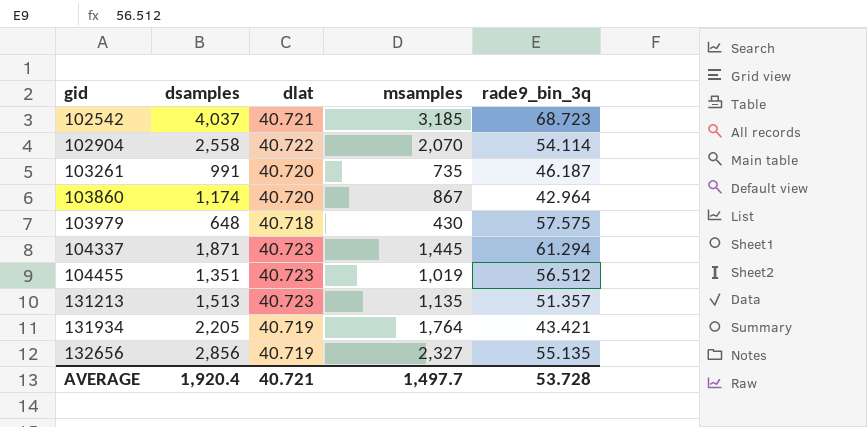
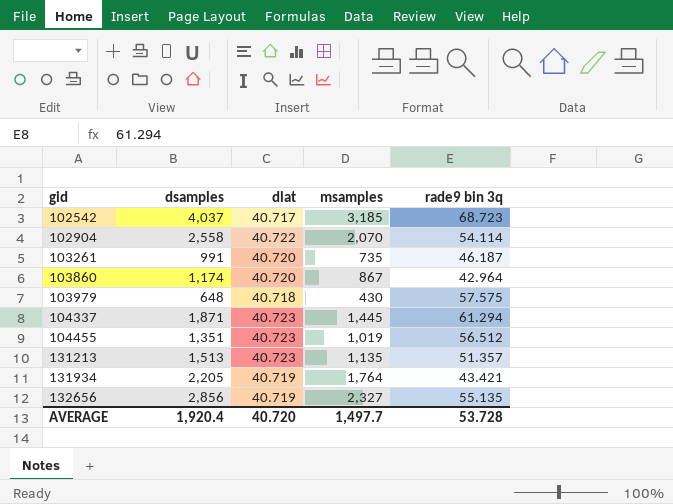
column name: rade9_bin_3q -> rade9 bin 3q
102542 | dlat: 40.721 -> 40.717
AVERAGE | dlat: 40.721 -> 40.720

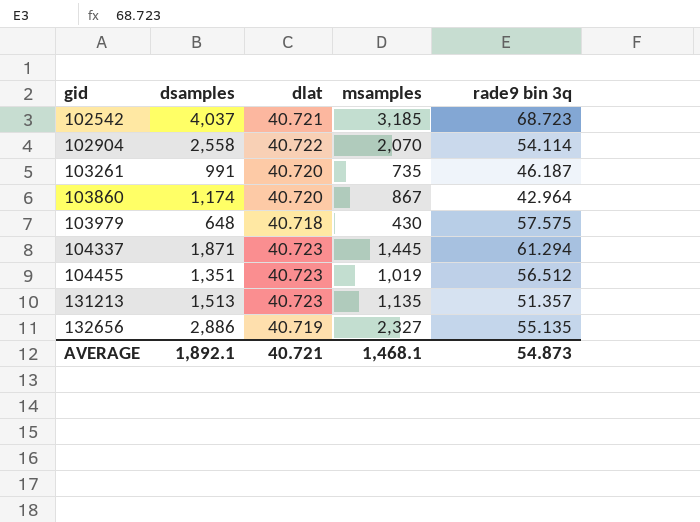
row 131934: 2,205 | 40.719 | 1,764 | 43.421 -> none
102542 | dlat: 40.717 -> 40.721
132656 | dsamples: 2,856 -> 2,886
AVERAGE | dsamples: 1,920.4 -> 1,892.1
AVERAGE | dlat: 40.720 -> 40.721
AVERAGE | msamples: 1,497.7 -> 1,468.1
AVERAGE | rade9 bin 3q: 53.728 -> 54.873

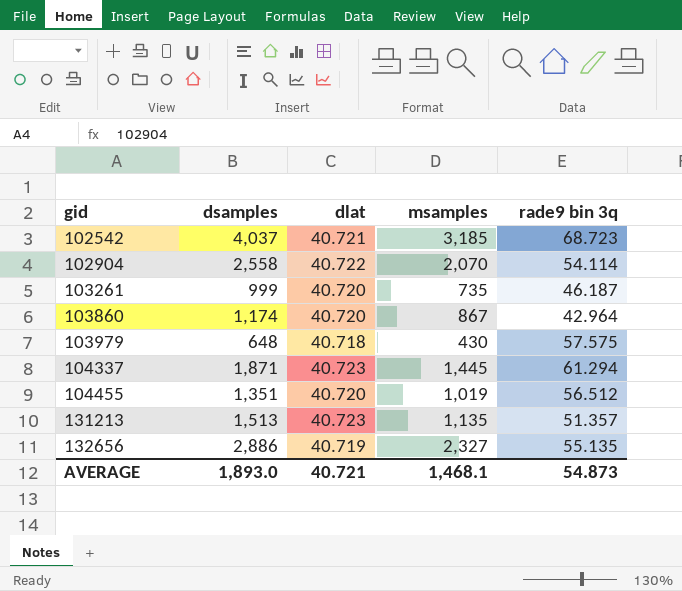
103261 | dsamples: 991 -> 999
104455 | dlat: 40.723 -> 40.720
AVERAGE | dsamples: 1,892.1 -> 1,893.0

